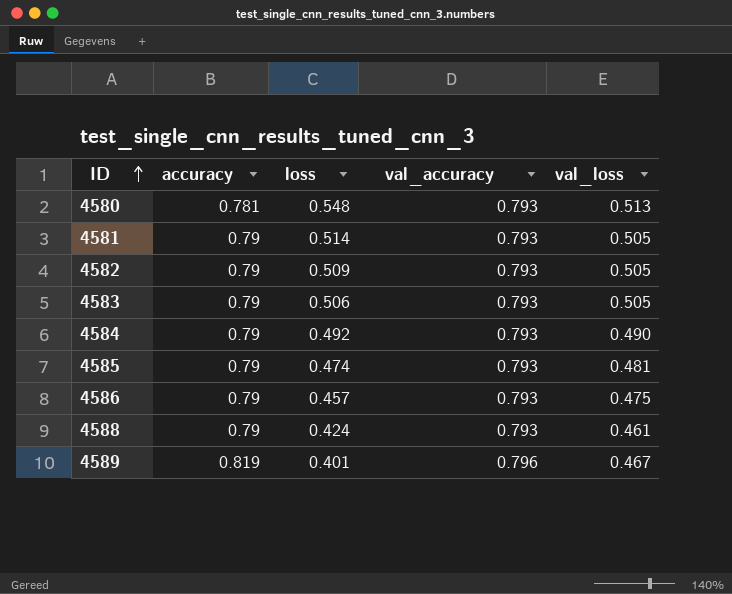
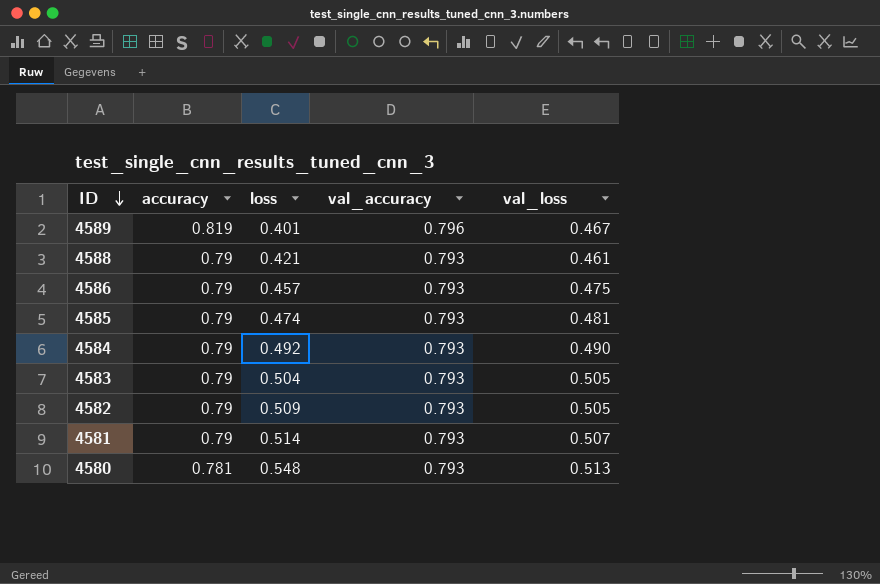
row order: ID ascending -> ID descending
4588 | loss: 0.424 -> 0.421
4583 | loss: 0.506 -> 0.504
4581 | val_loss: 0.505 -> 0.507

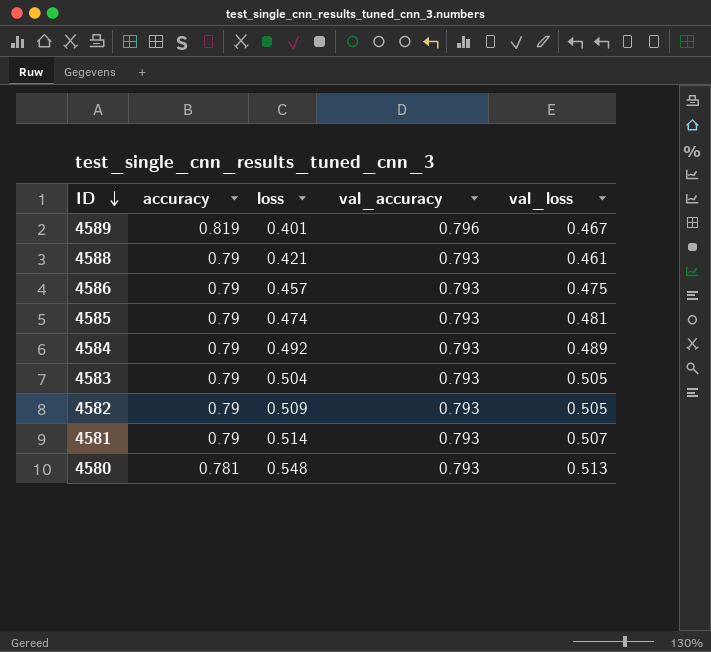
4584 | val_loss: 0.490 -> 0.489

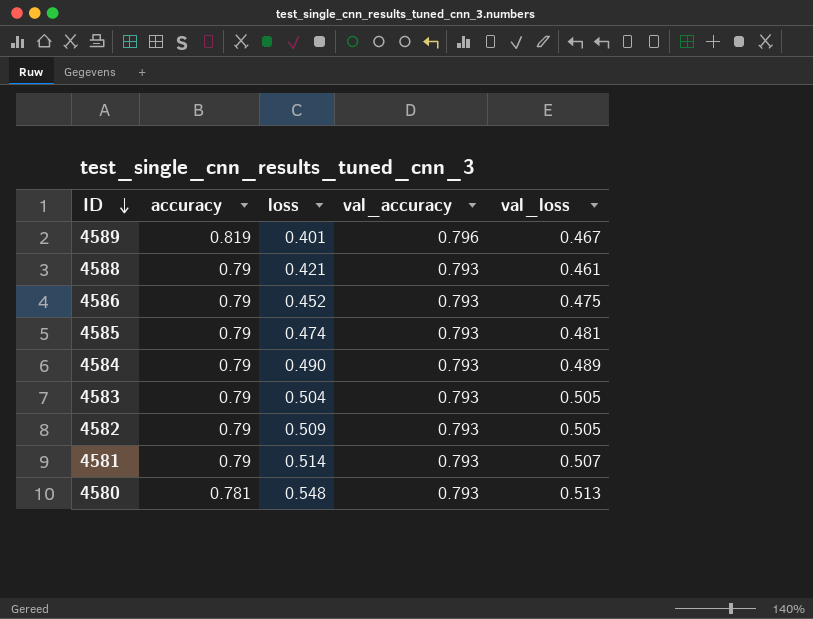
4586 | loss: 0.457 -> 0.452
4584 | loss: 0.492 -> 0.490

